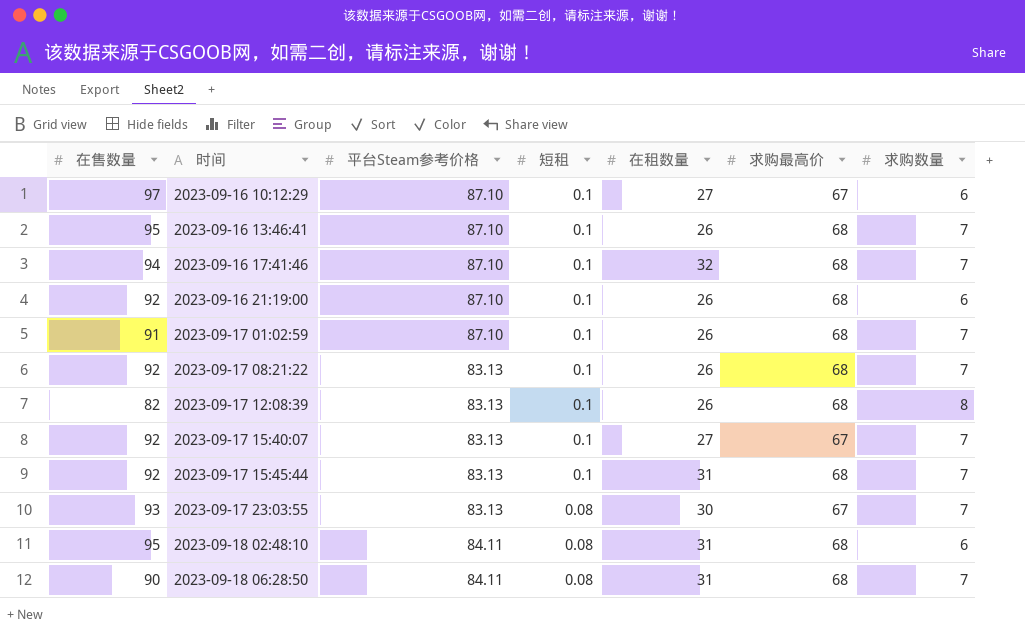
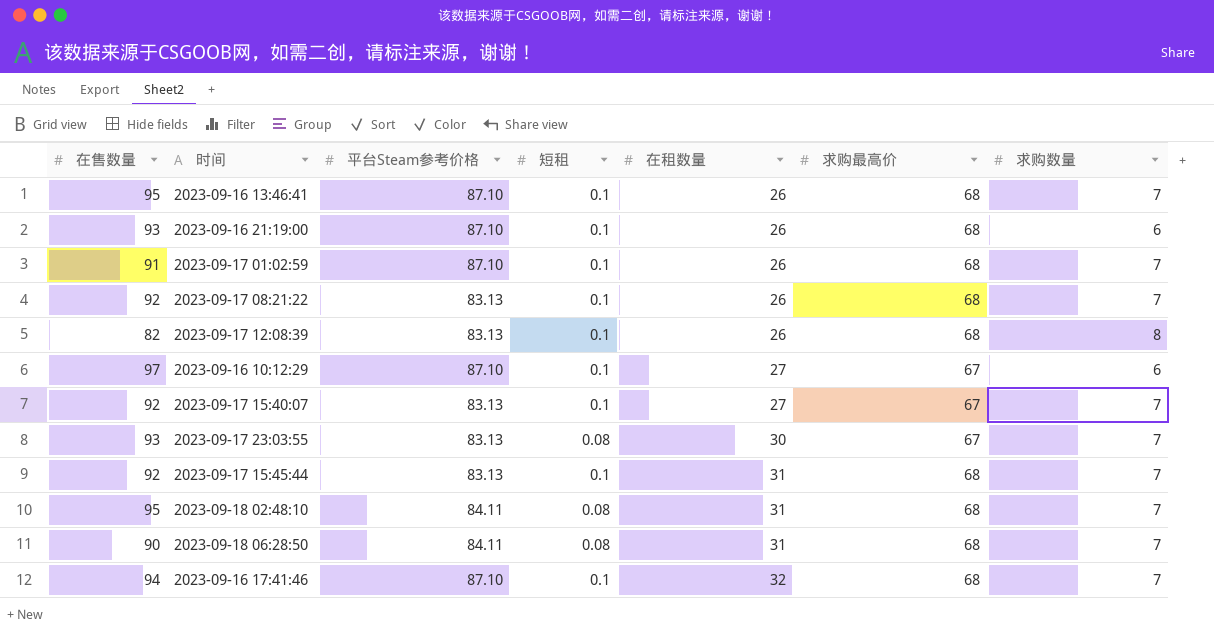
row order: 时间 ascending -> 在租数量 ascending
2023-09-16 21:19:00 | 在售数量: 92 -> 93
2023-09-18 02:48:10 | 求购数量: 6 -> 7

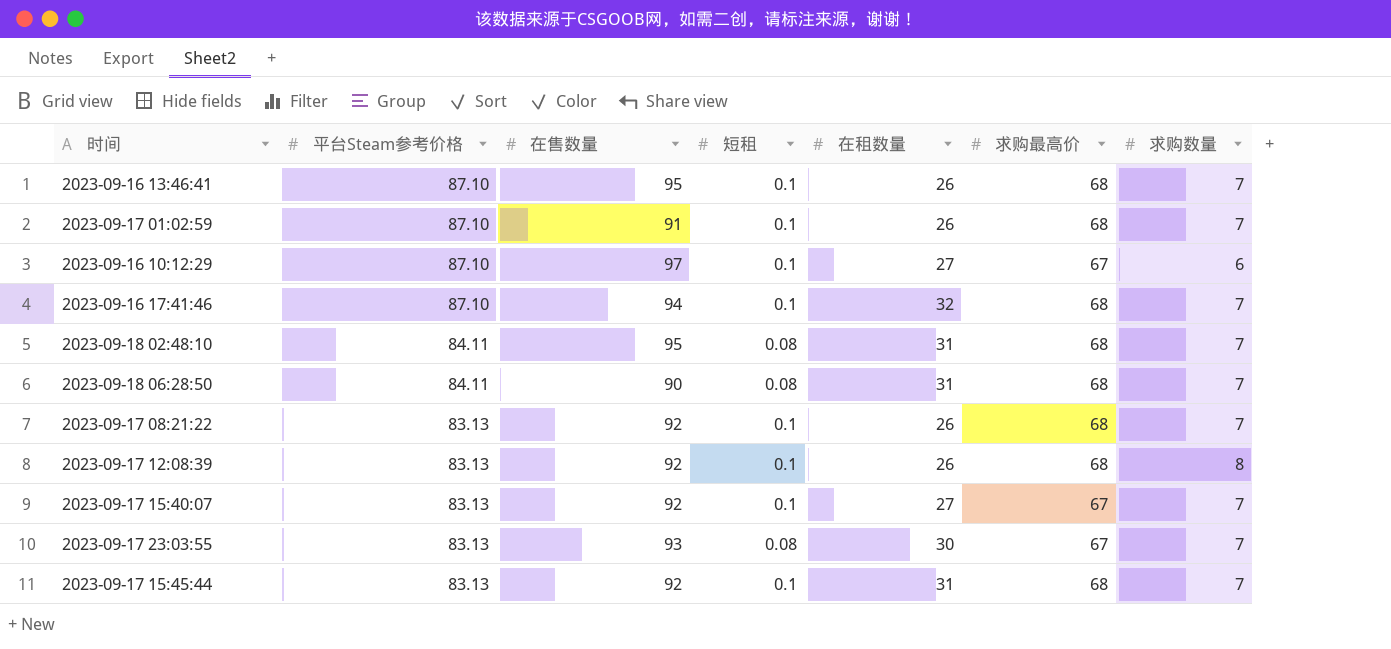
row order: 在租数量 ascending -> 平台Steam参考价格 descending
column 在售数量 | position: 1 -> 3
row 2023-09-16 21:19:00: 93 | 87.10 | 0.1 | 26 | 68 | 6 -> none
2023-09-17 12:08:39 | 在售数量: 82 -> 92

